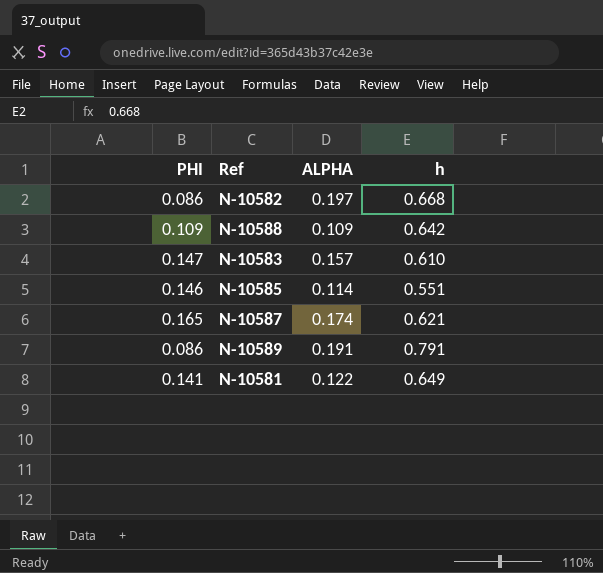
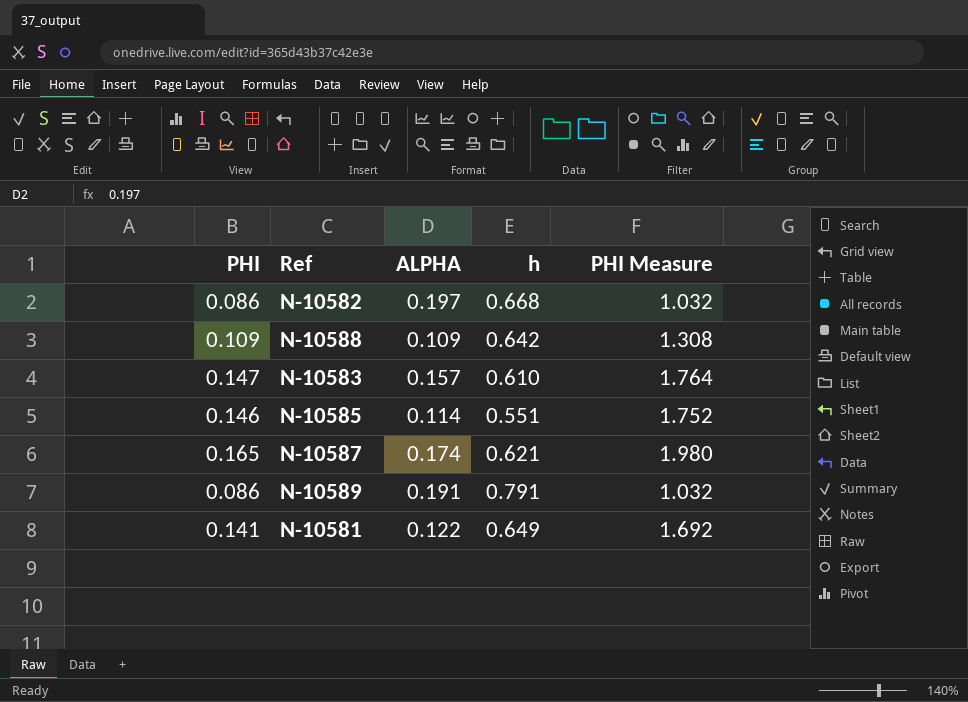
column PHI Measure | formula: none -> [PHI] * 12

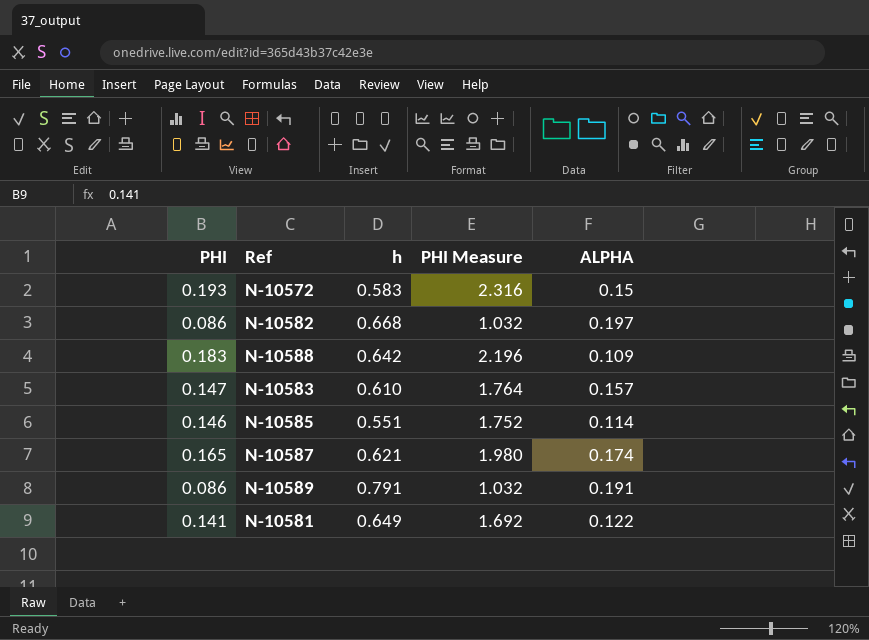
column ALPHA | position: 3 -> 5
row N-10572: none -> 0.193 | 0.583 | 2.316 | 0.15
N-10588 | PHI: 0.109 -> 0.183
N-10588 | PHI Measure: 1.308 -> 2.196

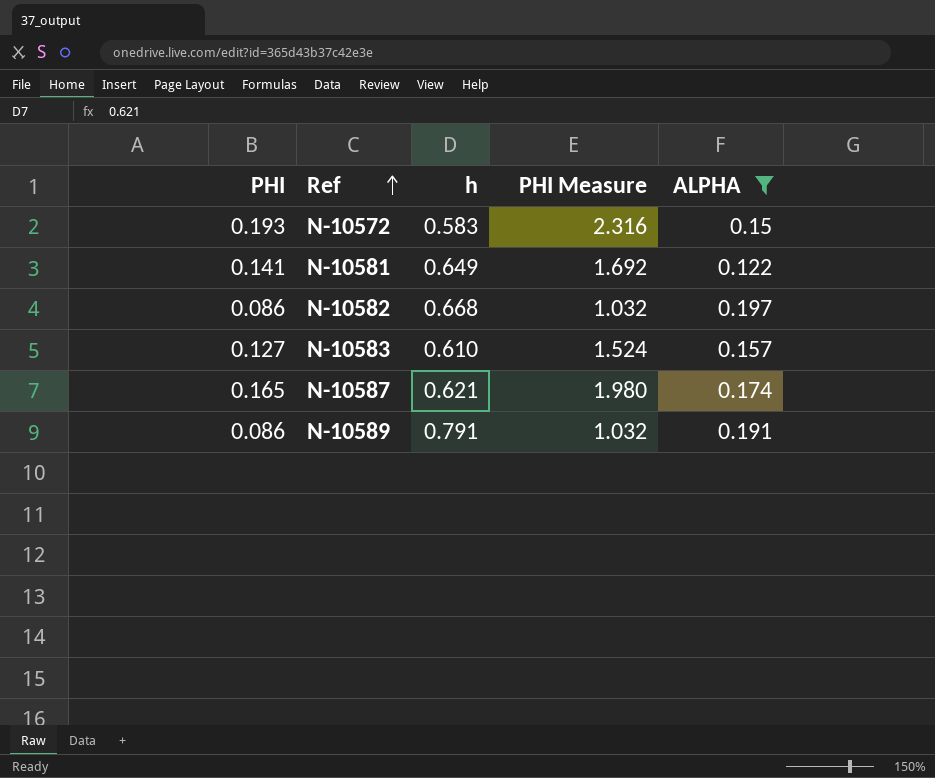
filter: none -> ALPHA >= 0.122
row order: none -> Ref ascending
N-10583 | PHI: 0.147 -> 0.127
N-10583 | PHI Measure: 1.764 -> 1.524

